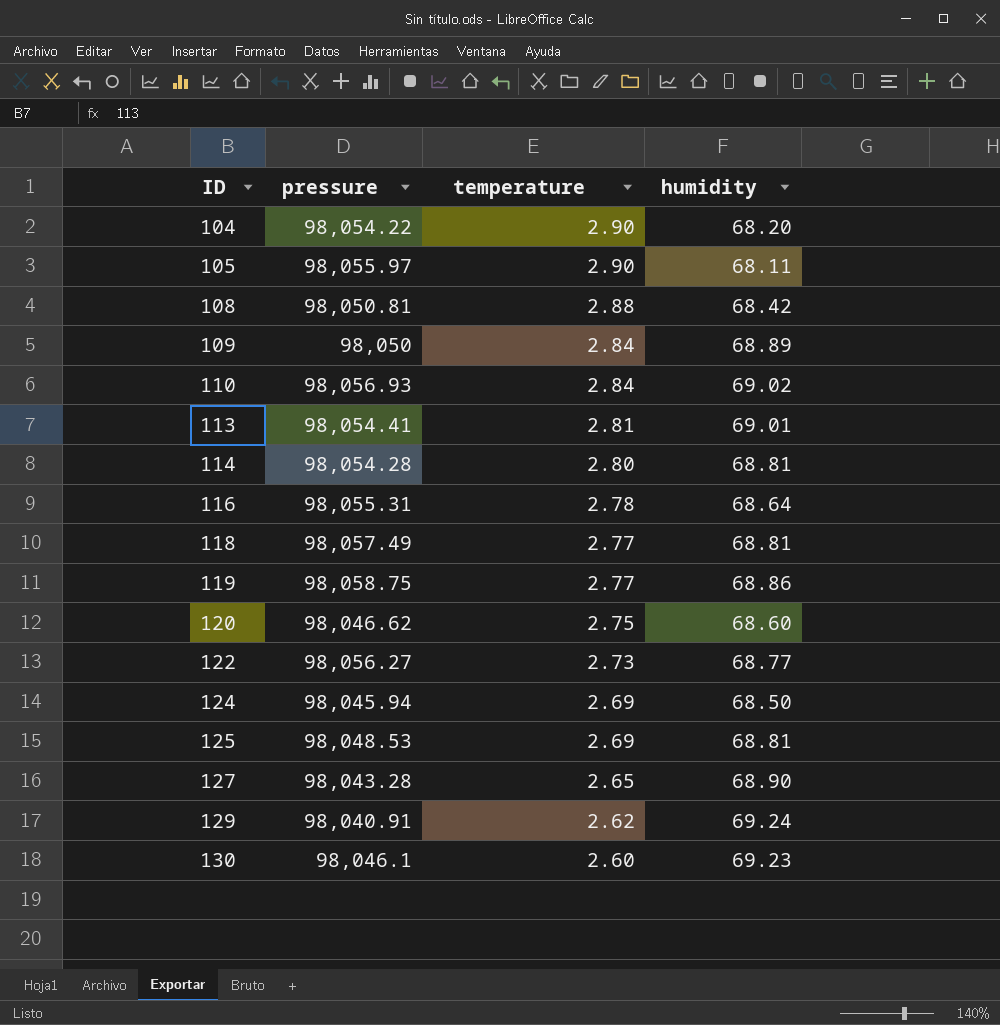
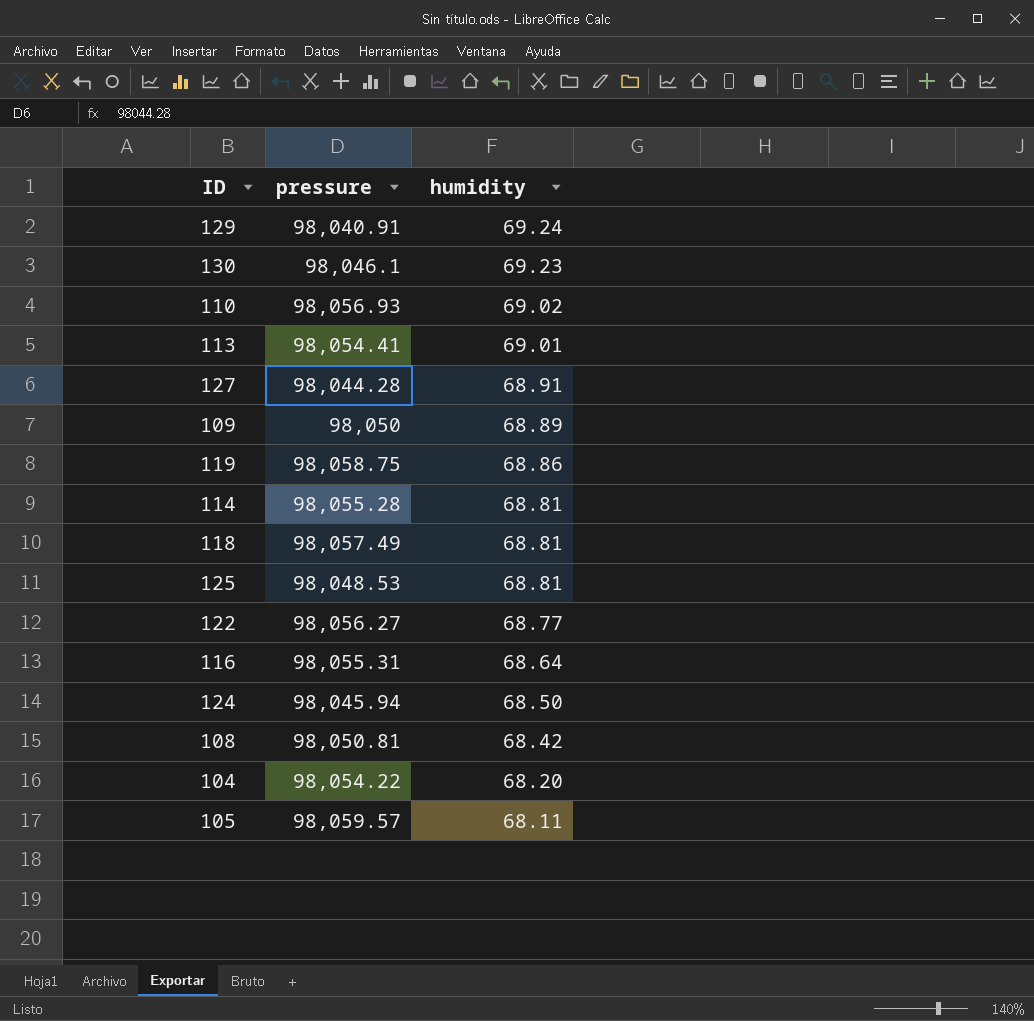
row order: ID ascending -> humidity descending
column temperature | position: 3 -> none
row 120: 98,046.62 | 2.75 | 68.60 -> none
127 | pressure: 98,043.28 -> 98,044.28
127 | humidity: 68.90 -> 68.91
114 | pressure: 98,054.28 -> 98,055.28
105 | pressure: 98,055.97 -> 98,059.57

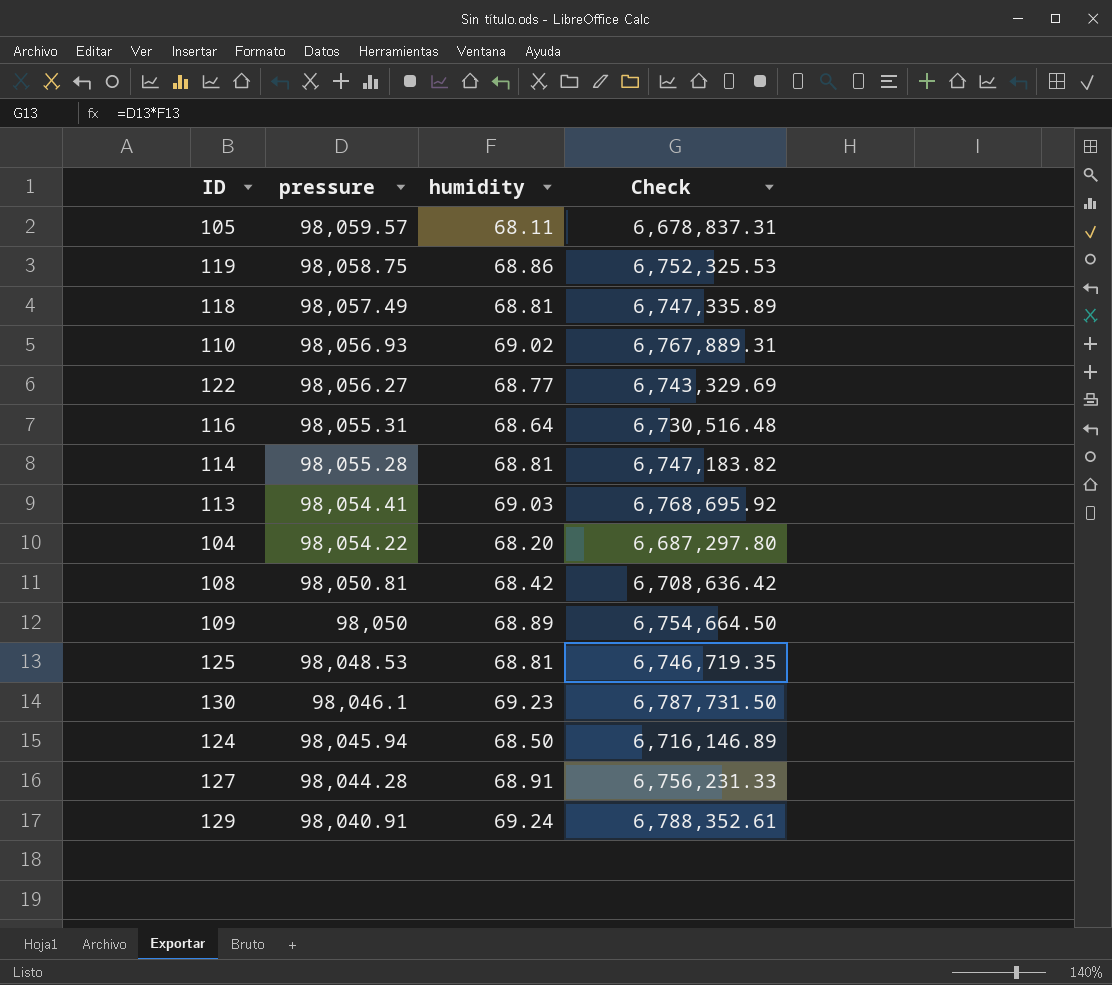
row order: humidity descending -> pressure descending
column Check | formula: none -> [pressure] * [humidity]
113 | humidity: 69.01 -> 69.03

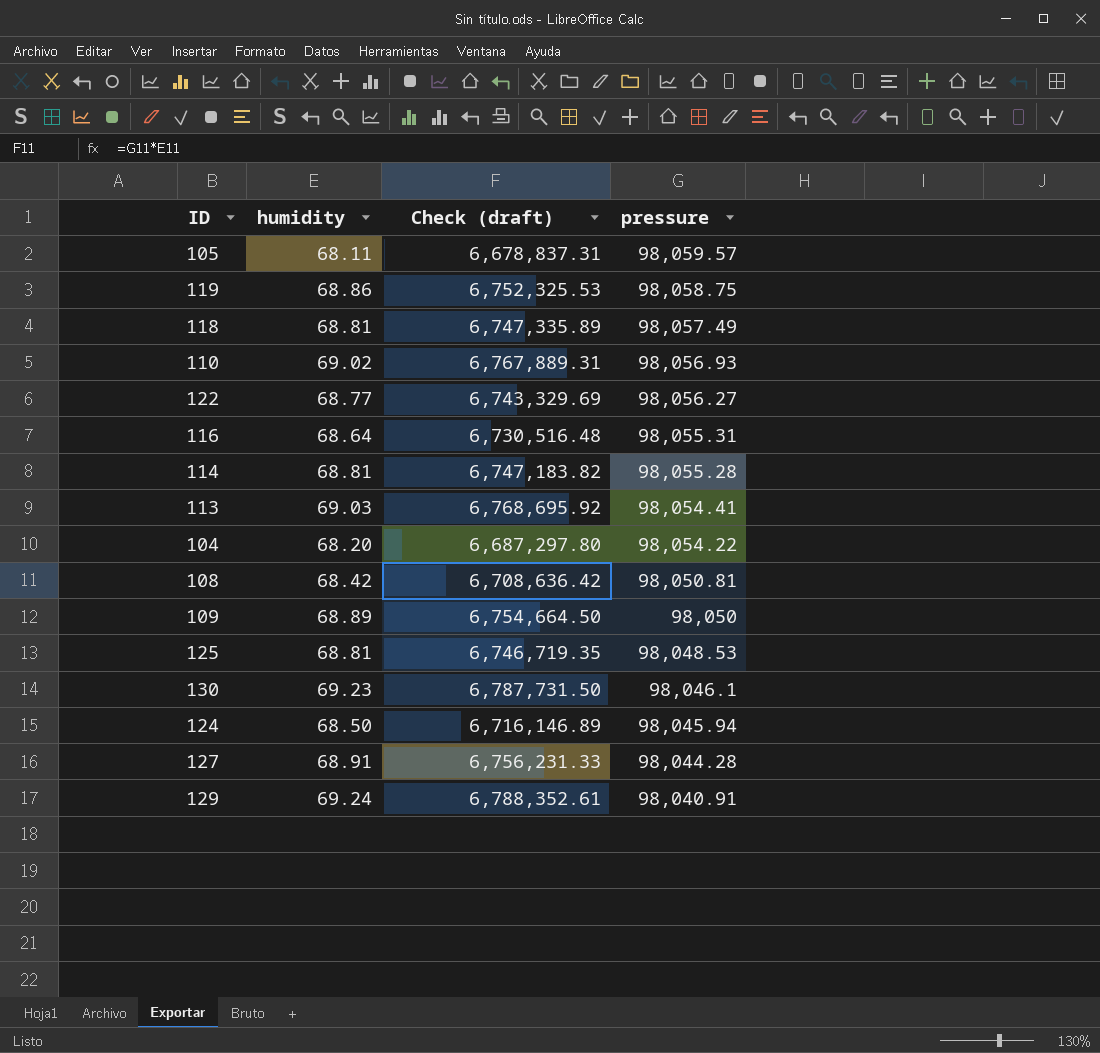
column name: Check -> Check (draft)
column pressure | position: 2 -> 4

